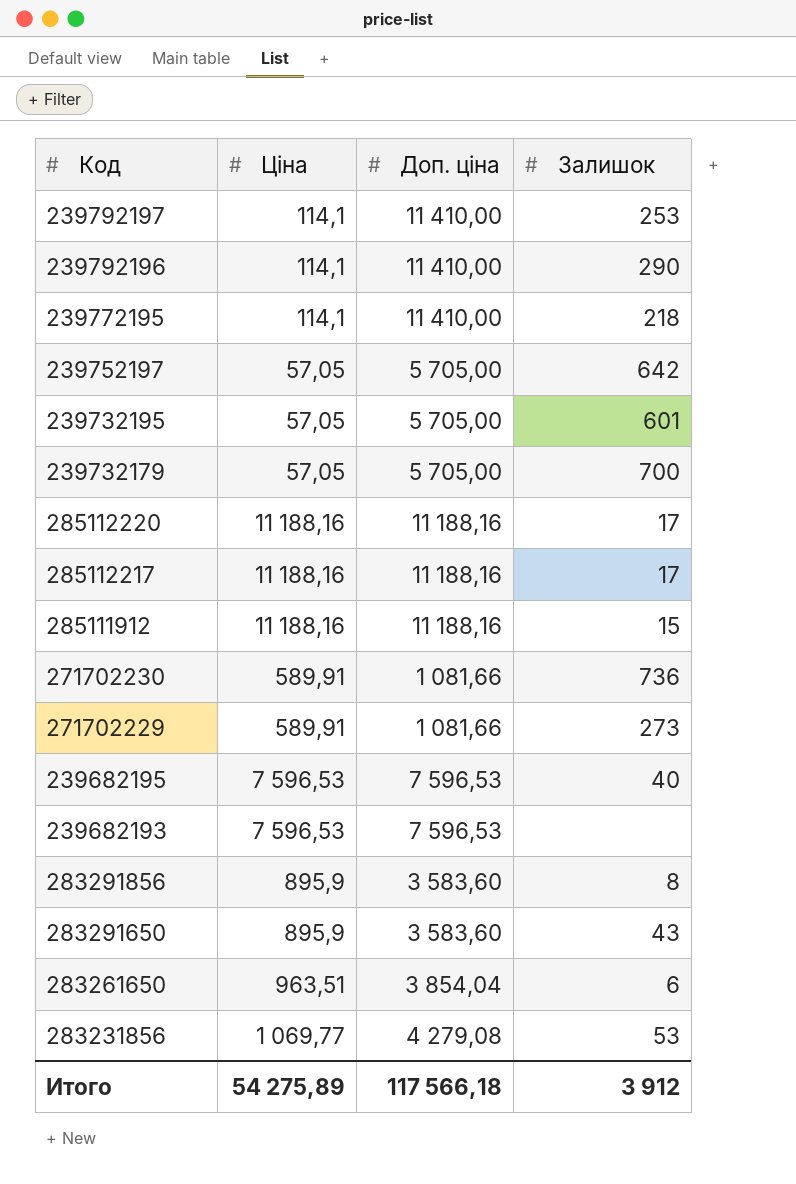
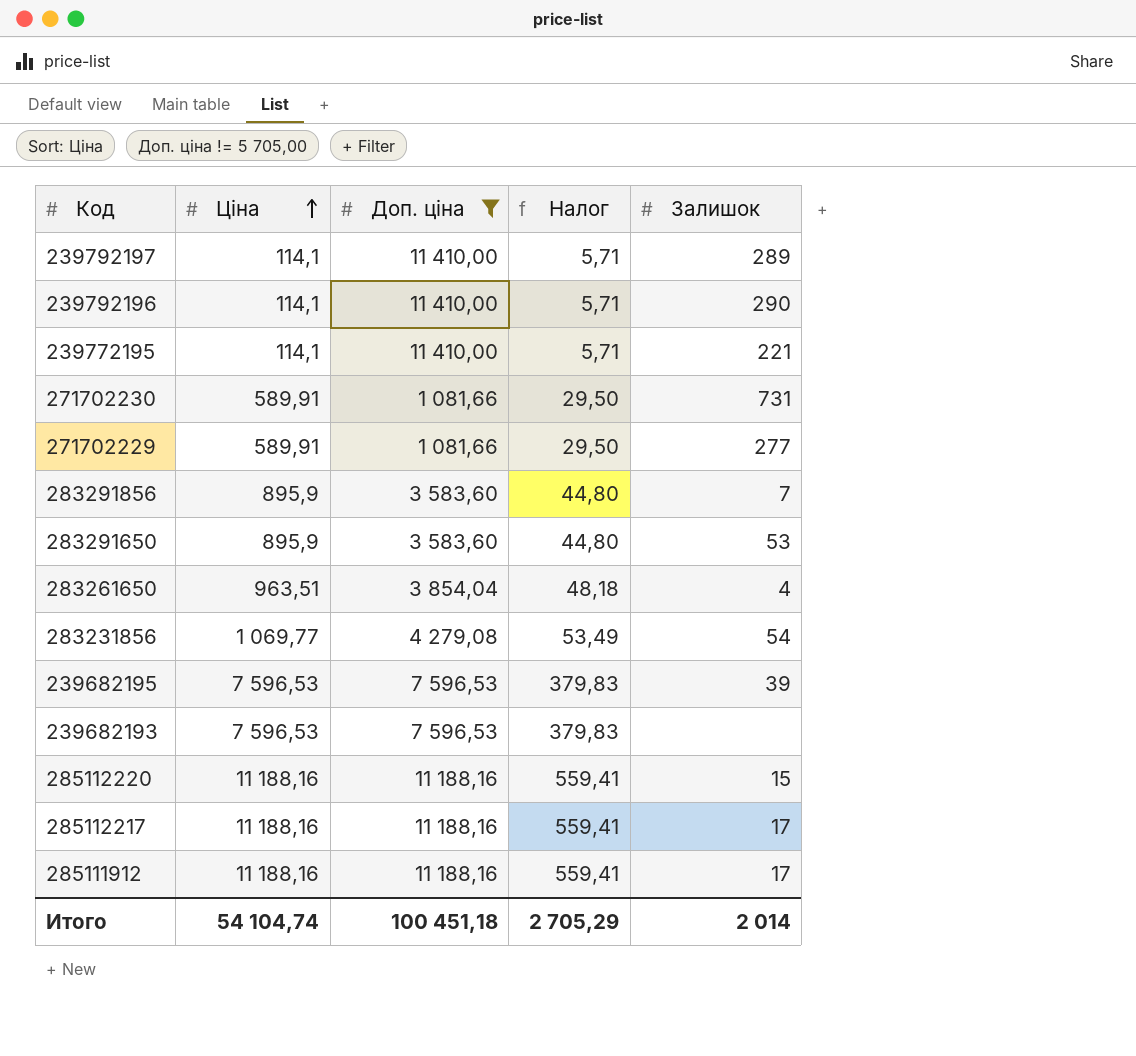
filter: none -> Доп. ціна != 5 705,00
row order: none -> Ціна ascending
column Налог | formula: none -> [Ціна] * 0,05
239792197 | Залишок: 253 -> 289
239772195 | Залишок: 218 -> 221
271702230 | Залишок: 736 -> 731
271702229 | Залишок: 273 -> 277
283291856 | Залишок: 8 -> 7
283291650 | Залишок: 43 -> 53
283261650 | Залишок: 6 -> 4
283231856 | Залишок: 53 -> 54
239682195 | Залишок: 40 -> 39
285112220 | Залишок: 17 -> 15
285111912 | Залишок: 15 -> 17
Итого | Ціна: 54 275,89 -> 54 104,74
Итого | Доп. ціна: 117 566,18 -> 100 451,18
Итого | Залишок: 3 912 -> 2 014

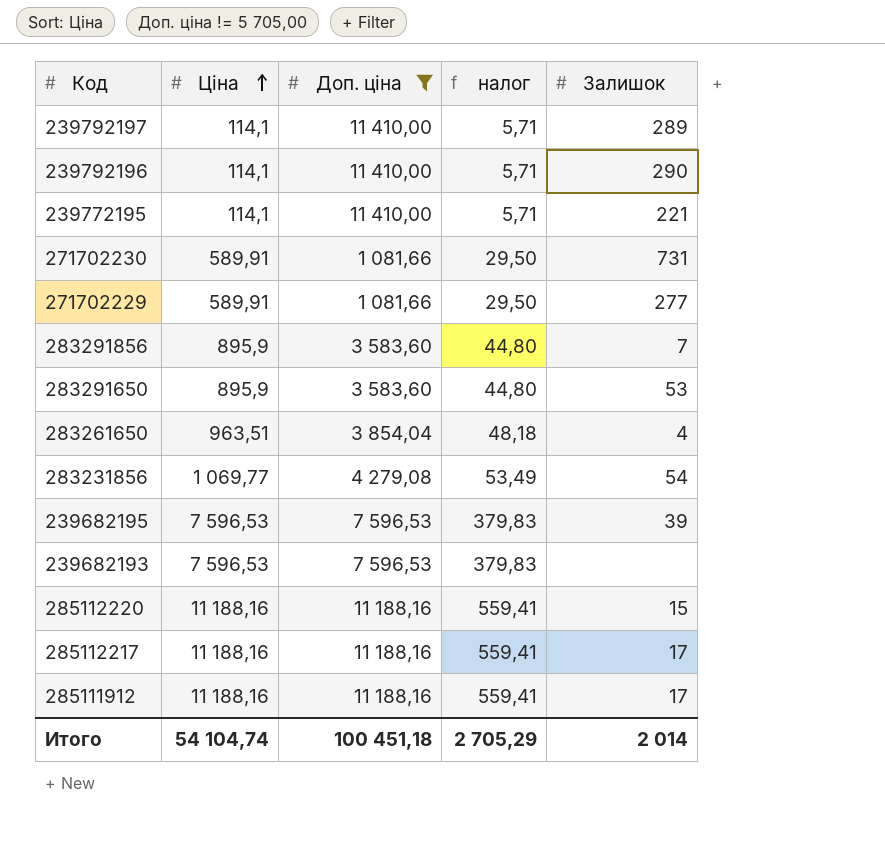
column name: Налог -> налог

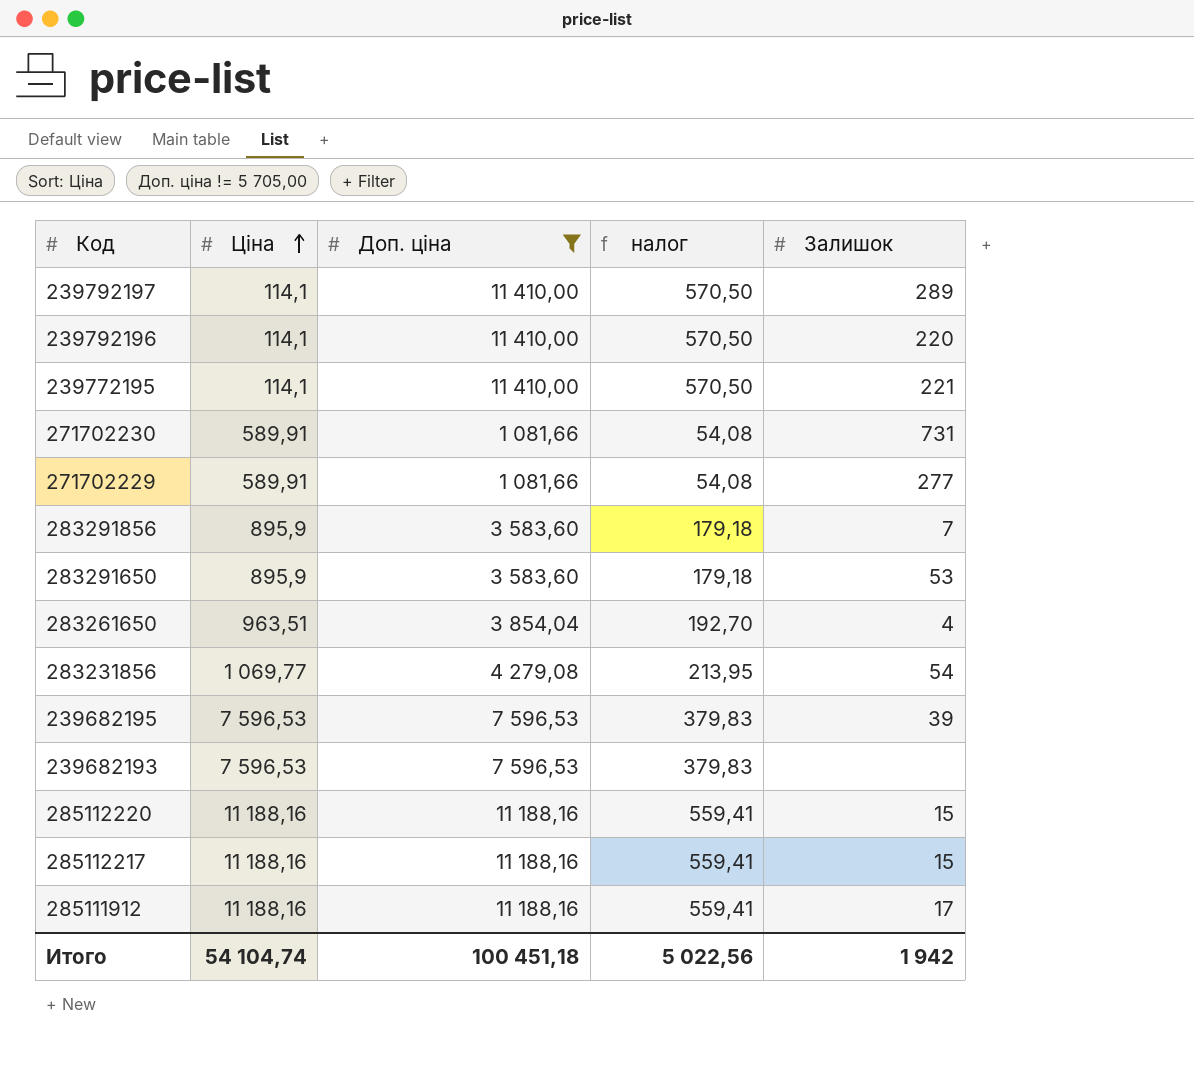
column налог | formula: [Ціна] * 0,05 -> [Доп. ціна] * 0,05
239792196 | Залишок: 290 -> 220
285112217 | Залишок: 17 -> 15
Итого | налог: 2 705,29 -> 5 022,56
Итого | Залишок: 2 014 -> 1 942

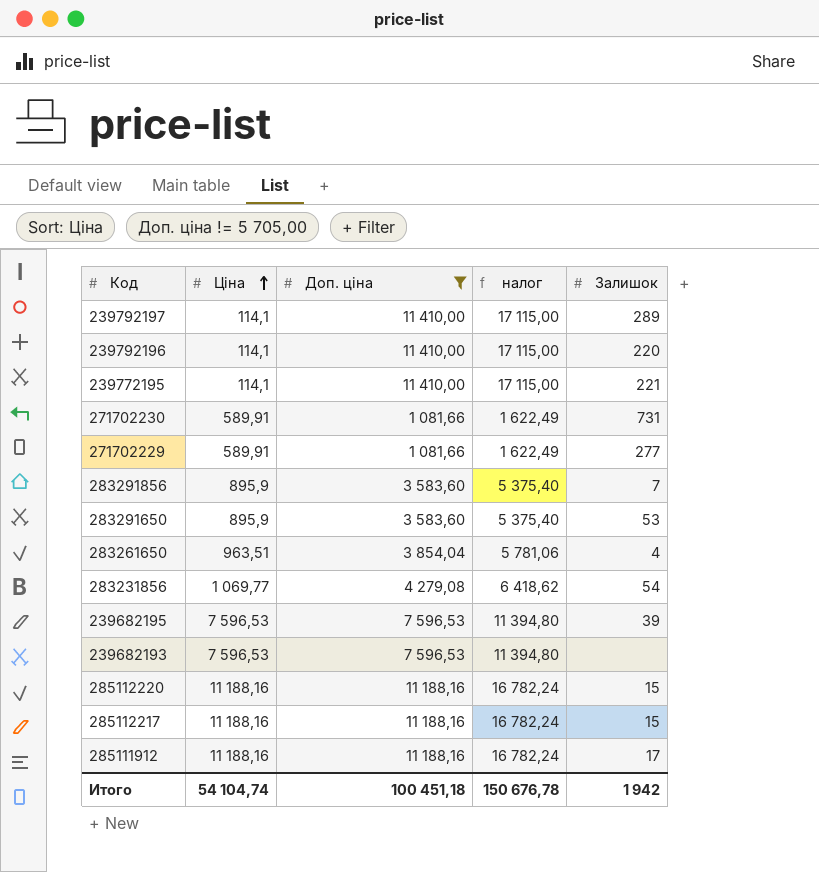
column налог | formula: [Доп. ціна] * 0,05 -> [Доп. ціна] * 1,5
Итого | налог: 5 022,56 -> 150 676,78

